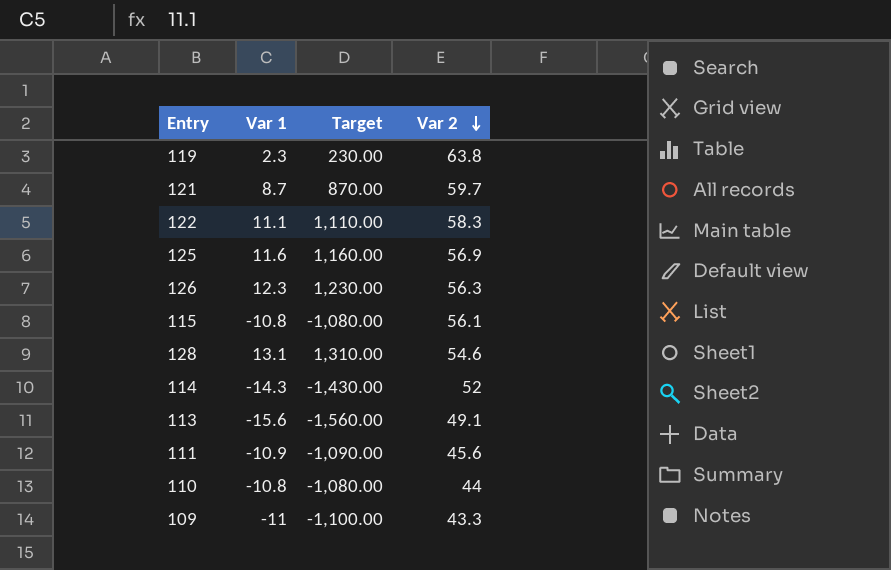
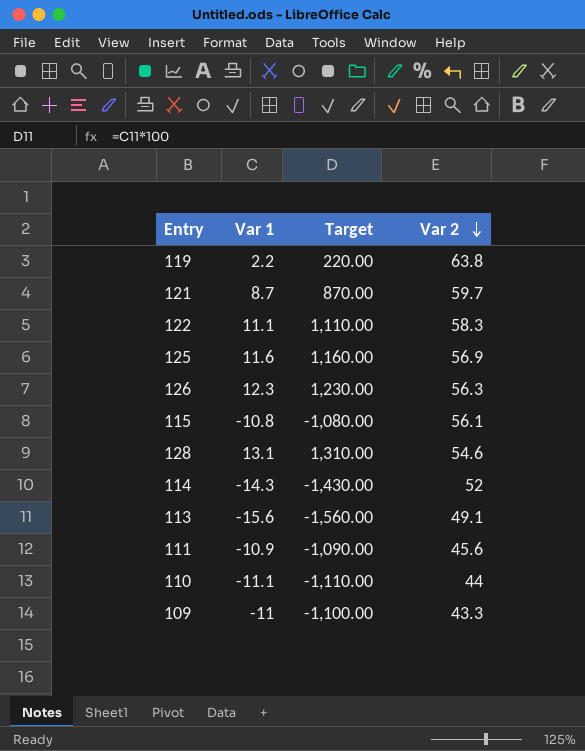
119 | Var 1: 2.3 -> 2.2
119 | Target: 230.00 -> 220.00
110 | Var 1: -10.8 -> -11.1
110 | Target: -1,080.00 -> -1,110.00

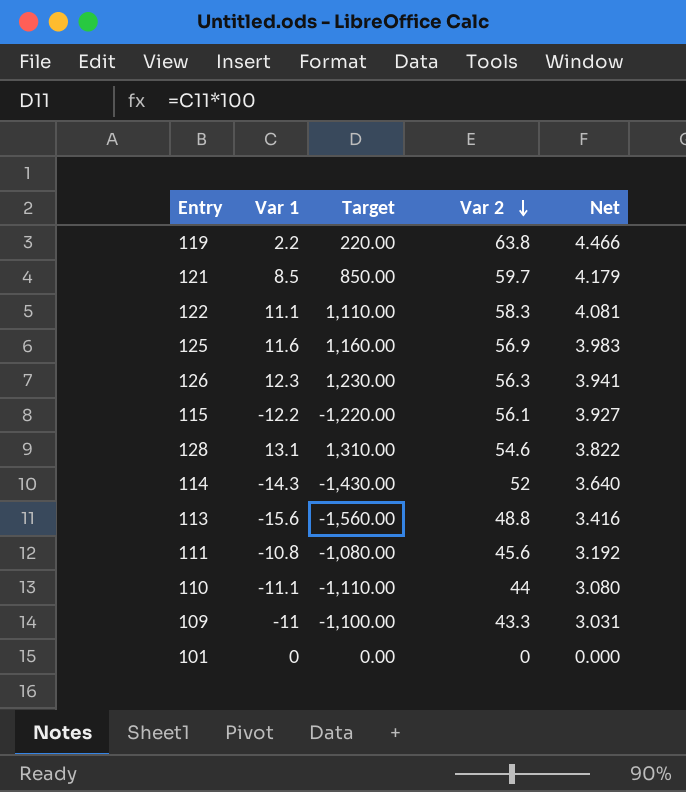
column Net | formula: none -> [Var 2] * 0.07
121 | Var 1: 8.7 -> 8.5
121 | Target: 870.00 -> 850.00
115 | Var 1: -10.8 -> -12.2
115 | Target: -1,080.00 -> -1,220.00
113 | Var 2: 49.1 -> 48.8
111 | Var 1: -10.9 -> -10.8
111 | Target: -1,090.00 -> -1,080.00
row 101: none -> 0 | 0.00 | 0 | 0.000

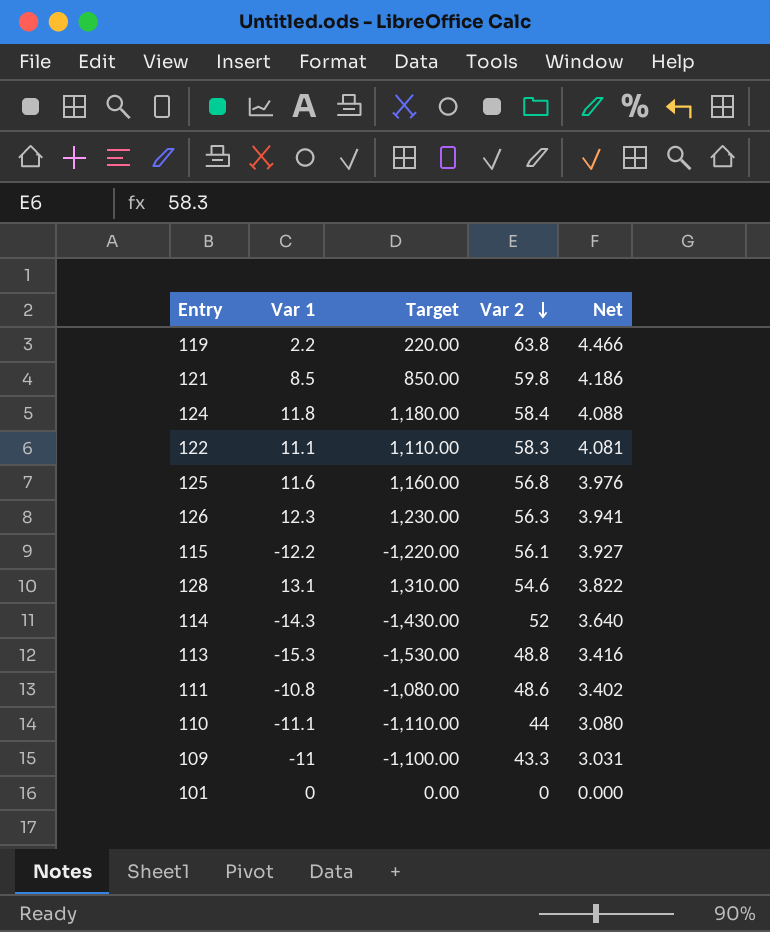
121 | Var 2: 59.7 -> 59.8
121 | Net: 4.179 -> 4.186
row 124: none -> 11.8 | 1,180.00 | 58.4 | 4.088
125 | Var 2: 56.9 -> 56.8
125 | Net: 3.983 -> 3.976
113 | Var 1: -15.6 -> -15.3
113 | Target: -1,560.00 -> -1,530.00
111 | Var 2: 45.6 -> 48.6
111 | Net: 3.192 -> 3.402

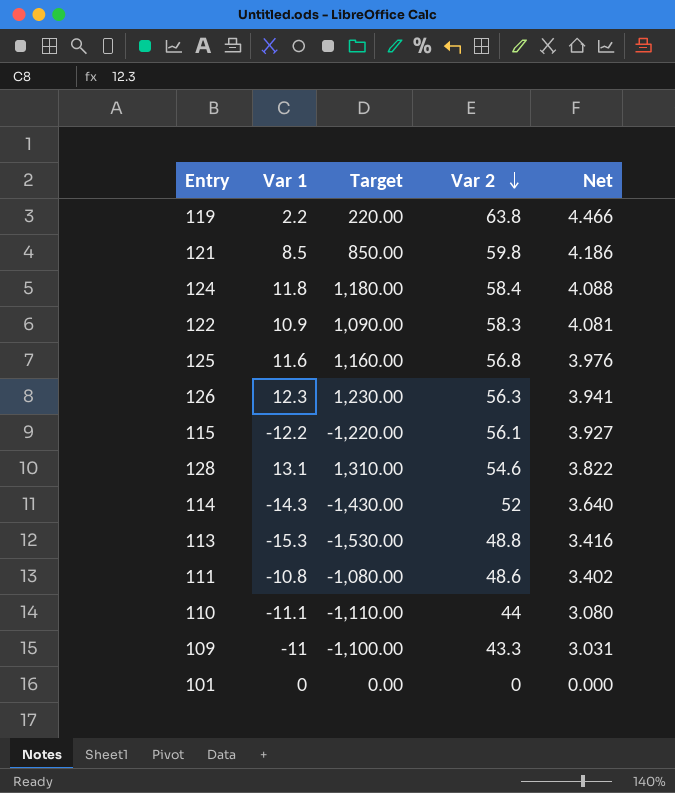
122 | Var 1: 11.1 -> 10.9
122 | Target: 1,110.00 -> 1,090.00

